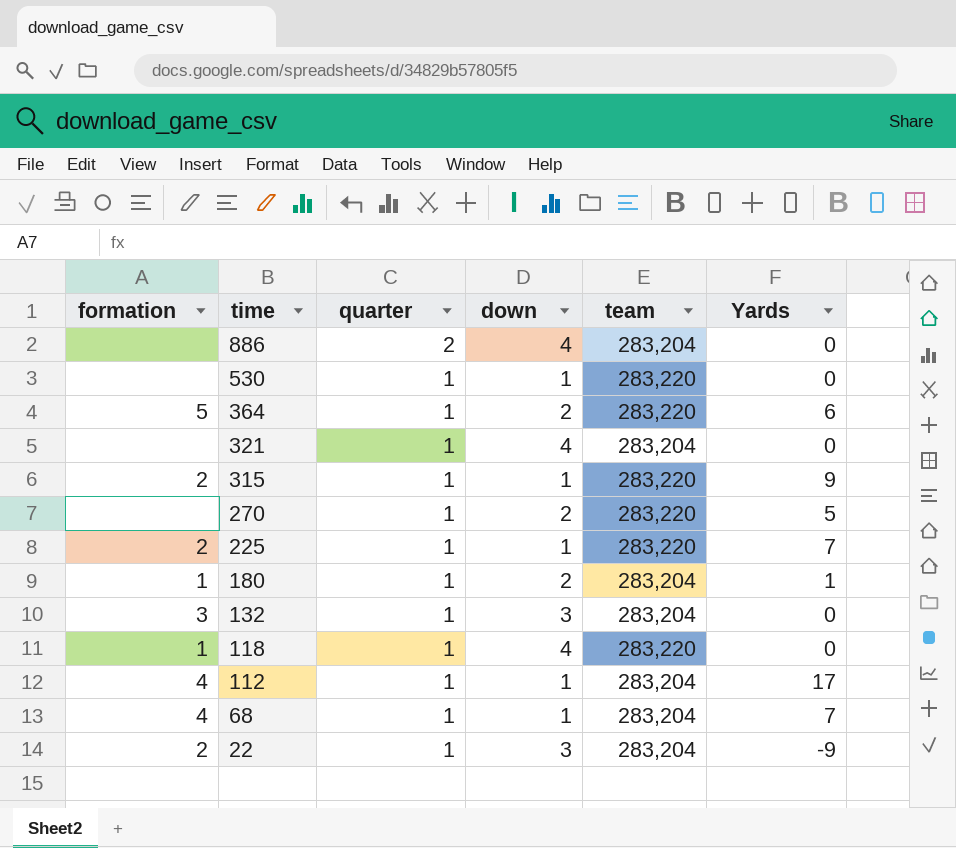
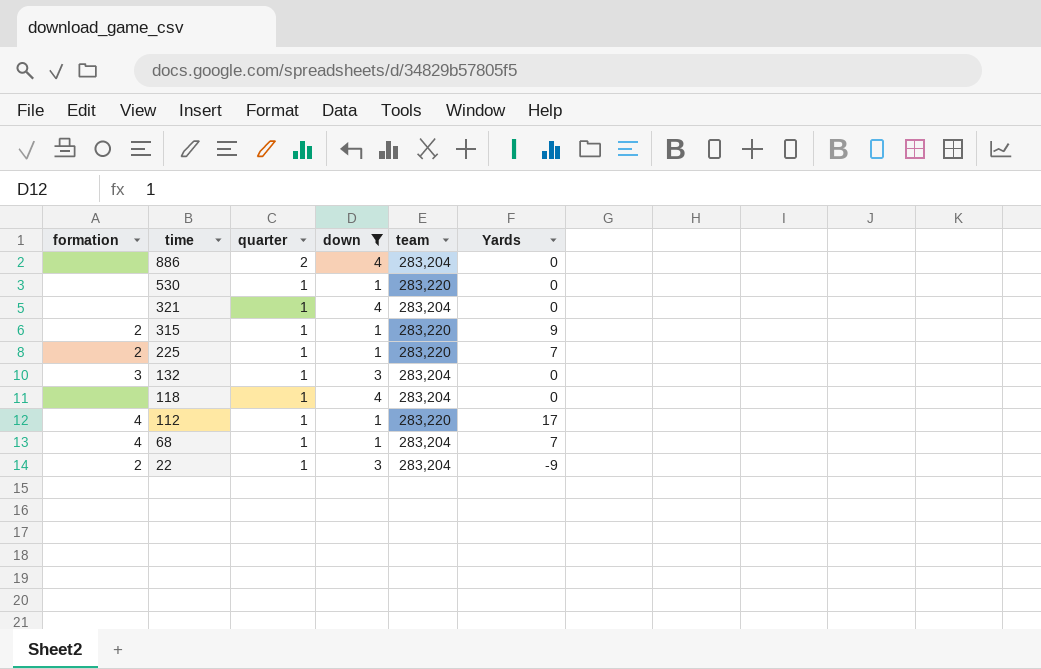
filter: none -> down != 2
118 | formation: 1 -> none
118 | team: 283,220 -> 283,204
112 | team: 283,204 -> 283,220

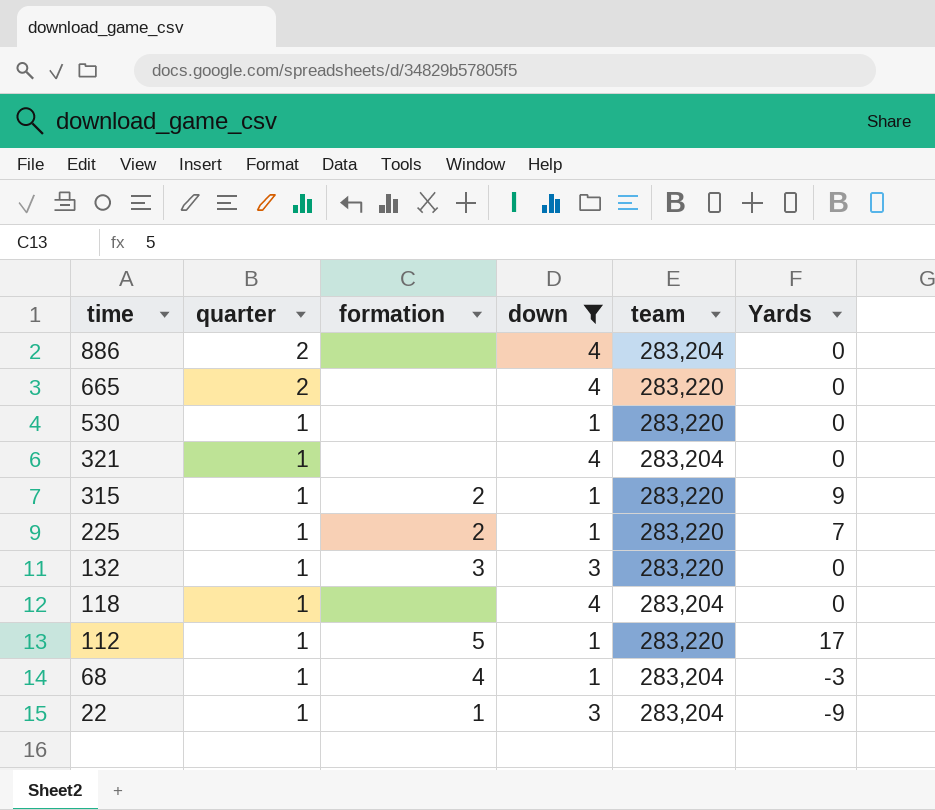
column formation | position: 1 -> 3
row 665: none -> 2 | none | 4 | 283,220 | 0
132 | team: 283,204 -> 283,220
112 | formation: 4 -> 5
68 | Yards: 7 -> -3
22 | formation: 2 -> 1

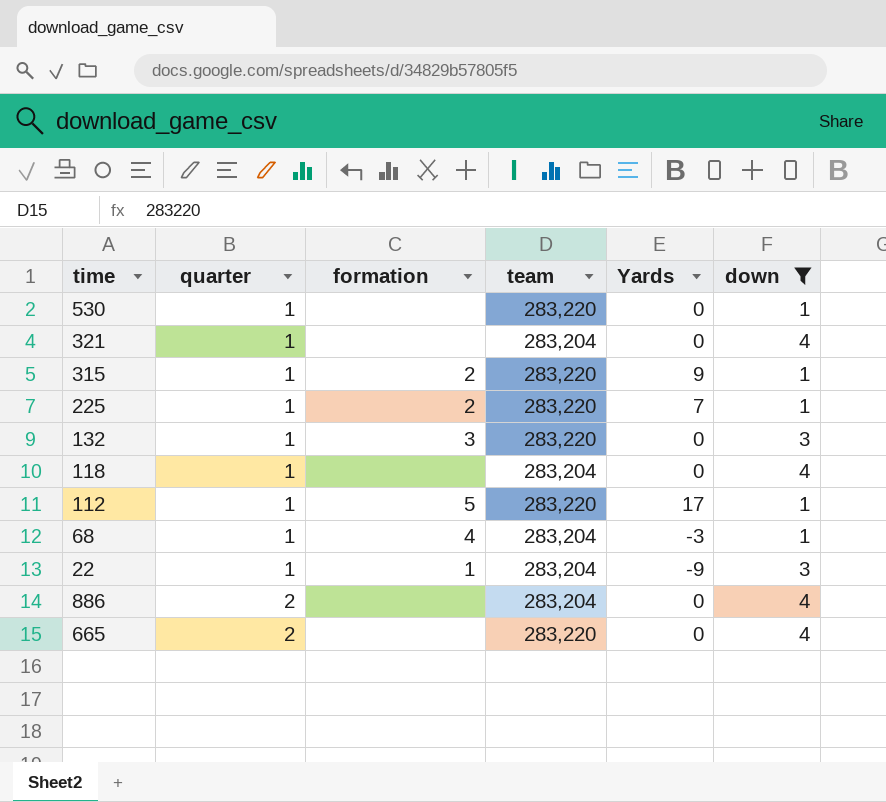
row order: time descending -> quarter ascending
column down | position: 4 -> 6

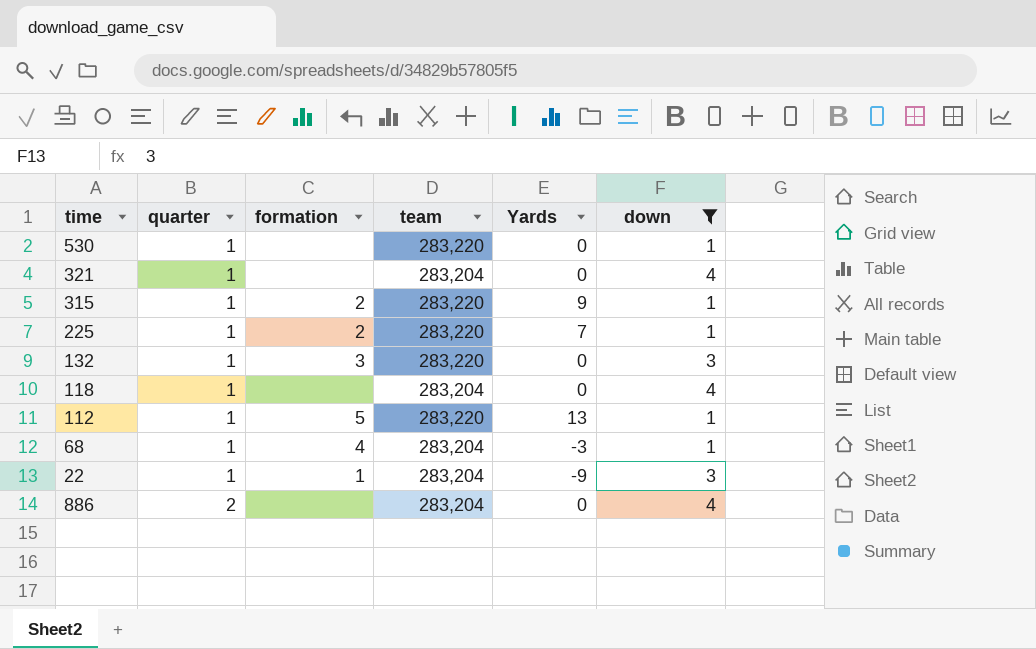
row 665: 2 | none | 283,220 | 0 | 4 -> none
112 | Yards: 17 -> 13

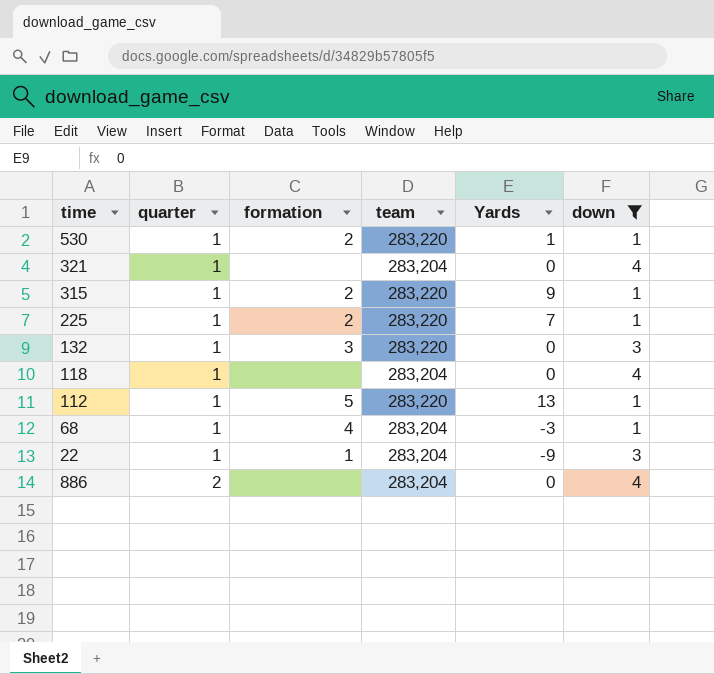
530 | formation: none -> 2
530 | Yards: 0 -> 1

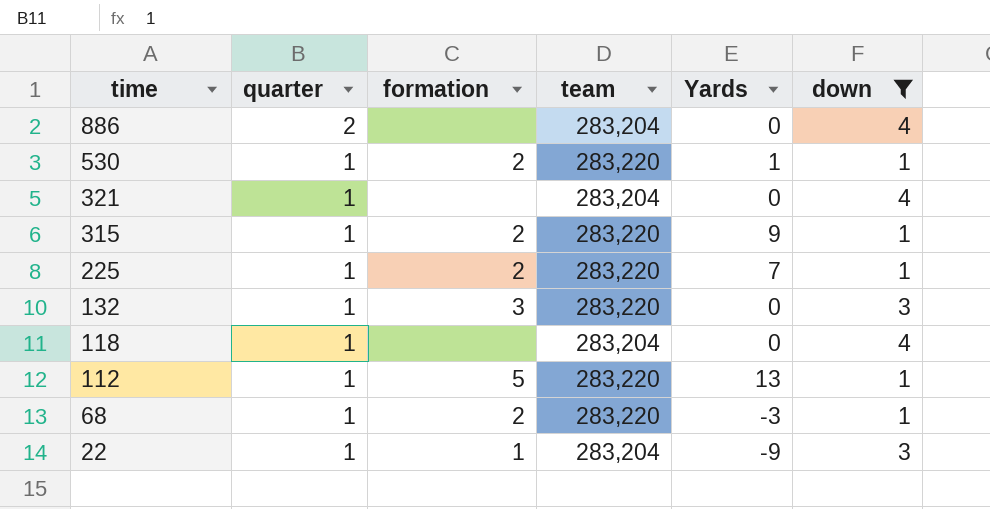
row order: quarter ascending -> time descending
68 | formation: 4 -> 2
68 | team: 283,204 -> 283,220

